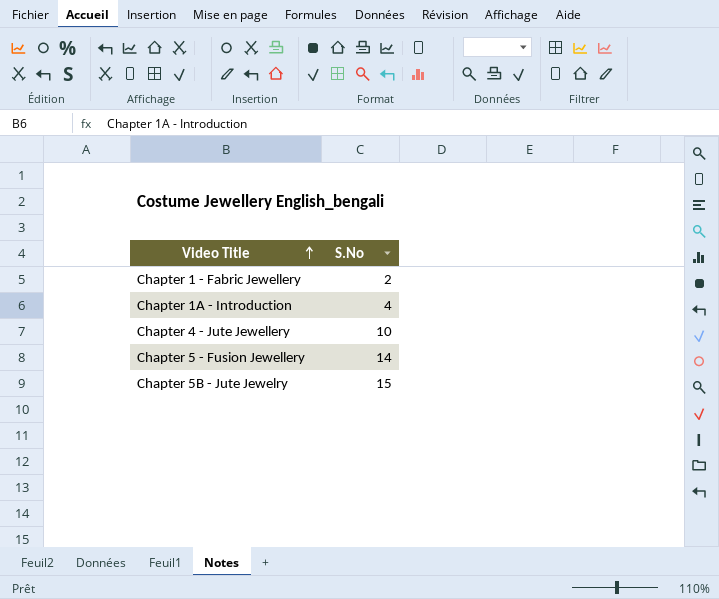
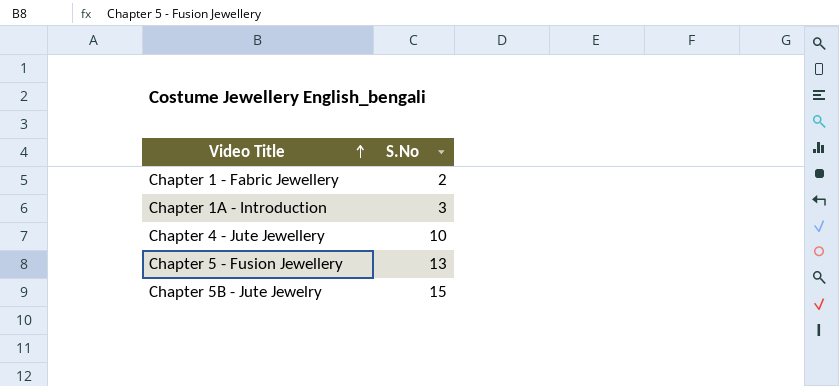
Chapter 1A - Introduction | S.No: 4 -> 3
Chapter 5 - Fusion Jewellery | S.No: 14 -> 13

